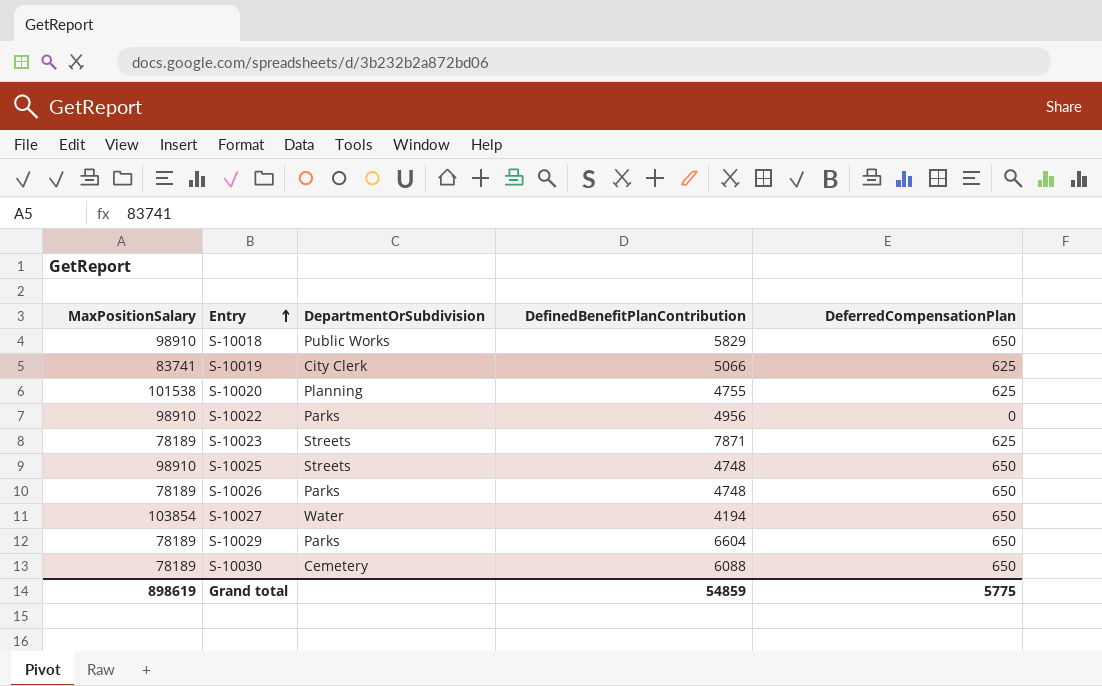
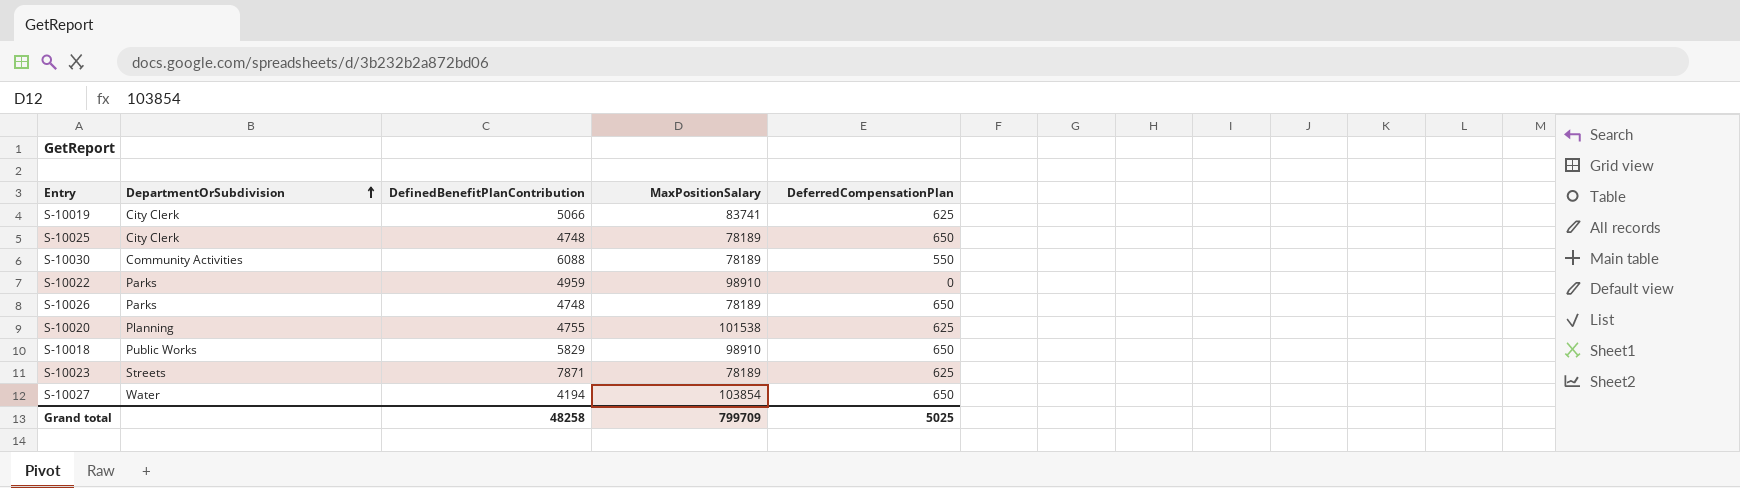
row order: Entry ascending -> DepartmentOrSubdivision ascending
column MaxPositionSalary | position: 1 -> 4
row S-10029: 78189 | Parks | 6604 | 650 -> none
S-10025 | DepartmentOrSubdivision: Streets -> City Clerk
S-10025 | MaxPositionSalary: 98910 -> 78189
S-10030 | DepartmentOrSubdivision: Cemetery -> Community Activities
S-10030 | DeferredCompensationPlan: 650 -> 550
S-10022 | DefinedBenefitPlanContribution: 4956 -> 4959
Grand total | DefinedBenefitPlanContribution: 54859 -> 48258
Grand total | MaxPositionSalary: 898619 -> 799709
Grand total | DeferredCompensationPlan: 5775 -> 5025

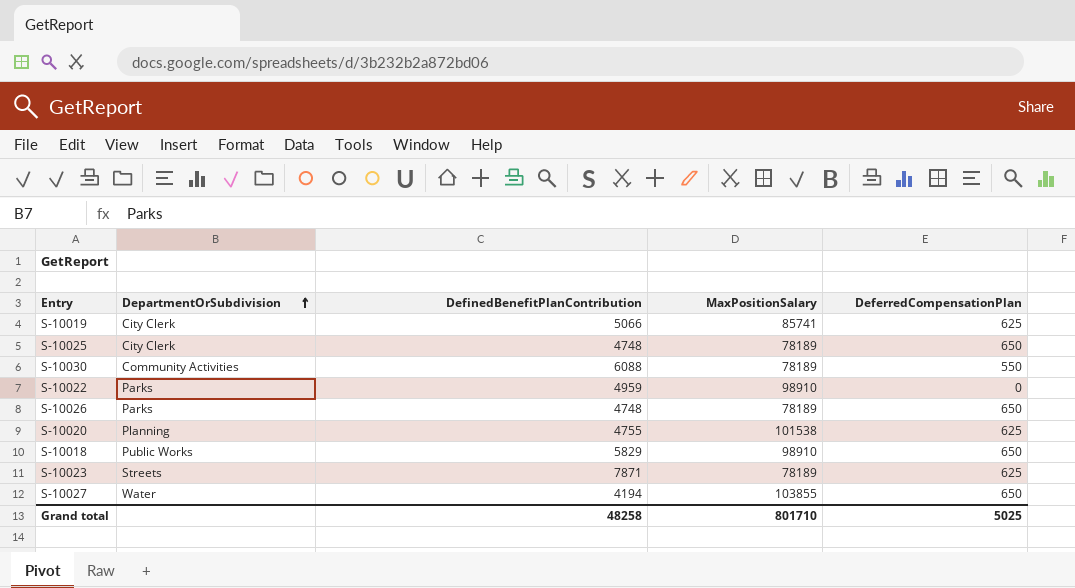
S-10019 | MaxPositionSalary: 83741 -> 85741
S-10027 | MaxPositionSalary: 103854 -> 103855
Grand total | MaxPositionSalary: 799709 -> 801710

